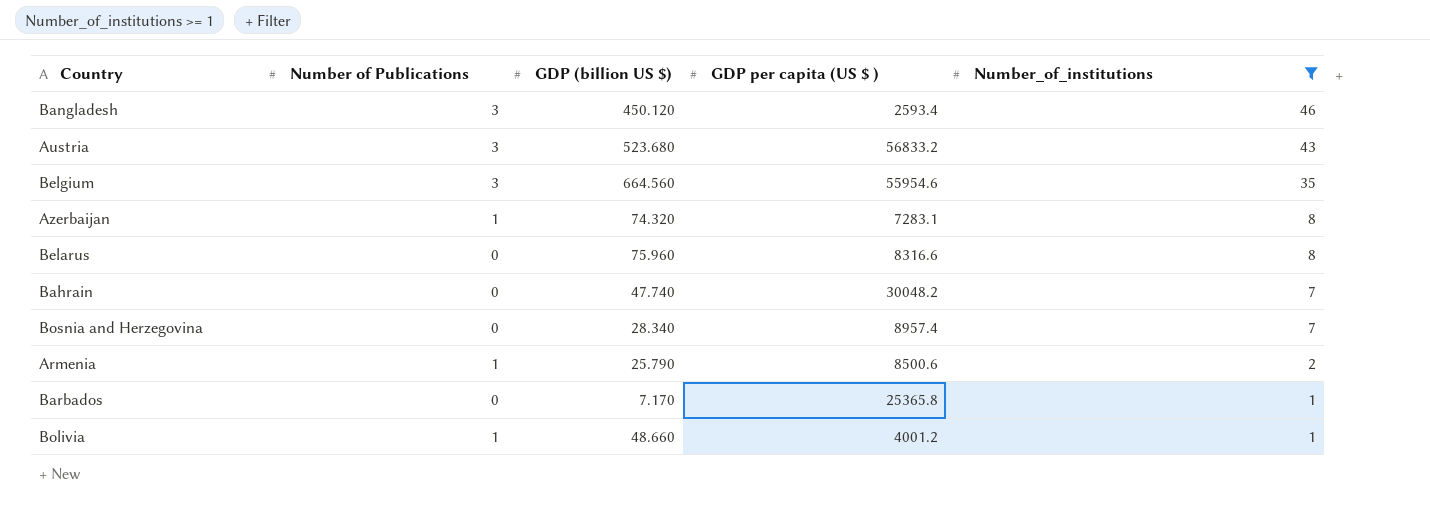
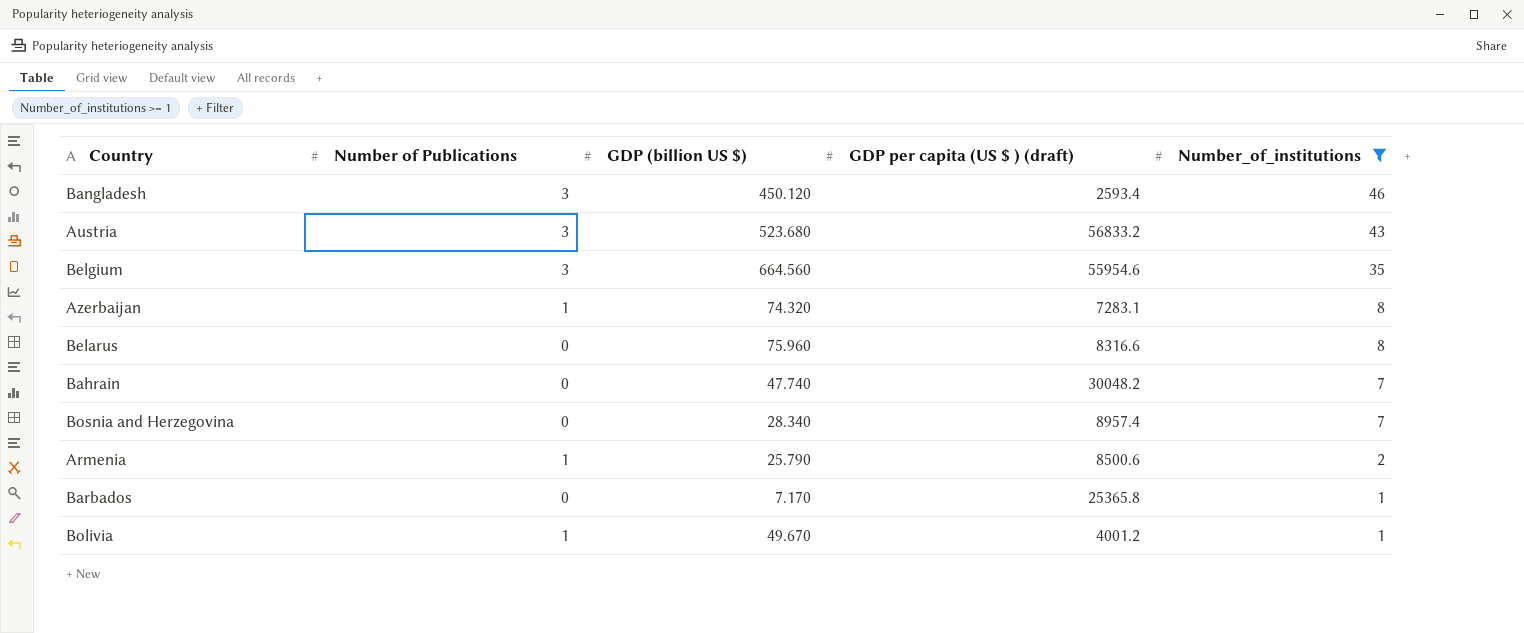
column name: GDP per capita (US $ ) -> GDP per capita (US $ ) (draft)
Bolivia | GDP (billion US $): 48.660 -> 49.670

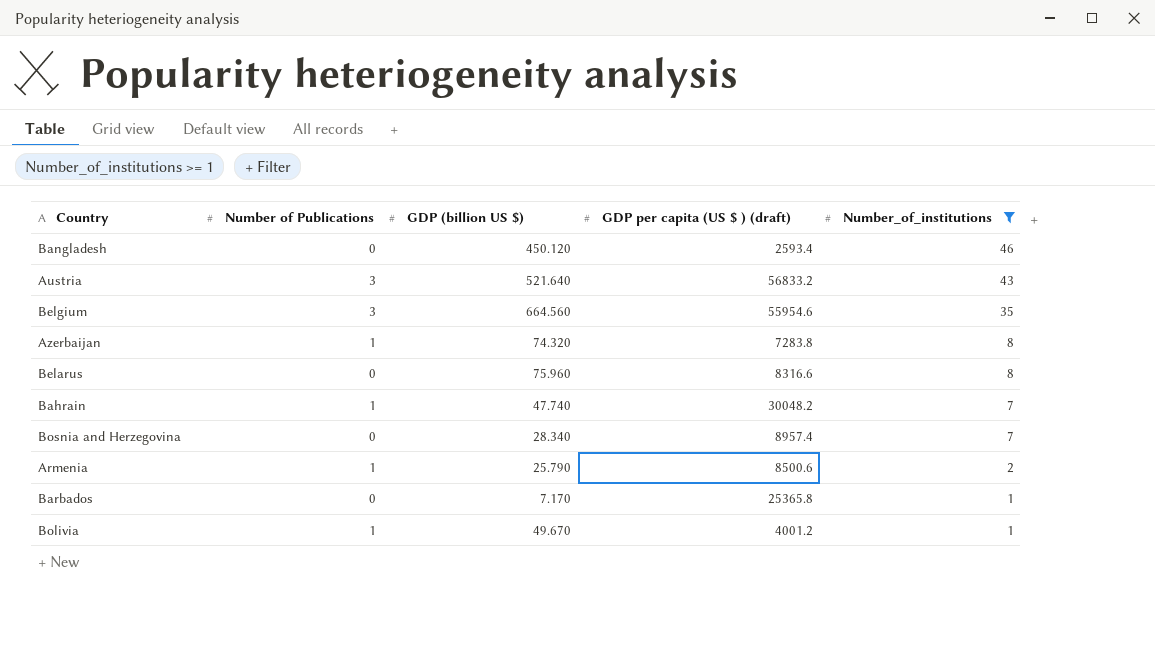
Bangladesh | Number of Publications: 3 -> 0
Austria | GDP (billion US $): 523.680 -> 521.640
Azerbaijan | GDP per capita (US $ ) (draft): 7283.1 -> 7283.8
Bahrain | Number of Publications: 0 -> 1

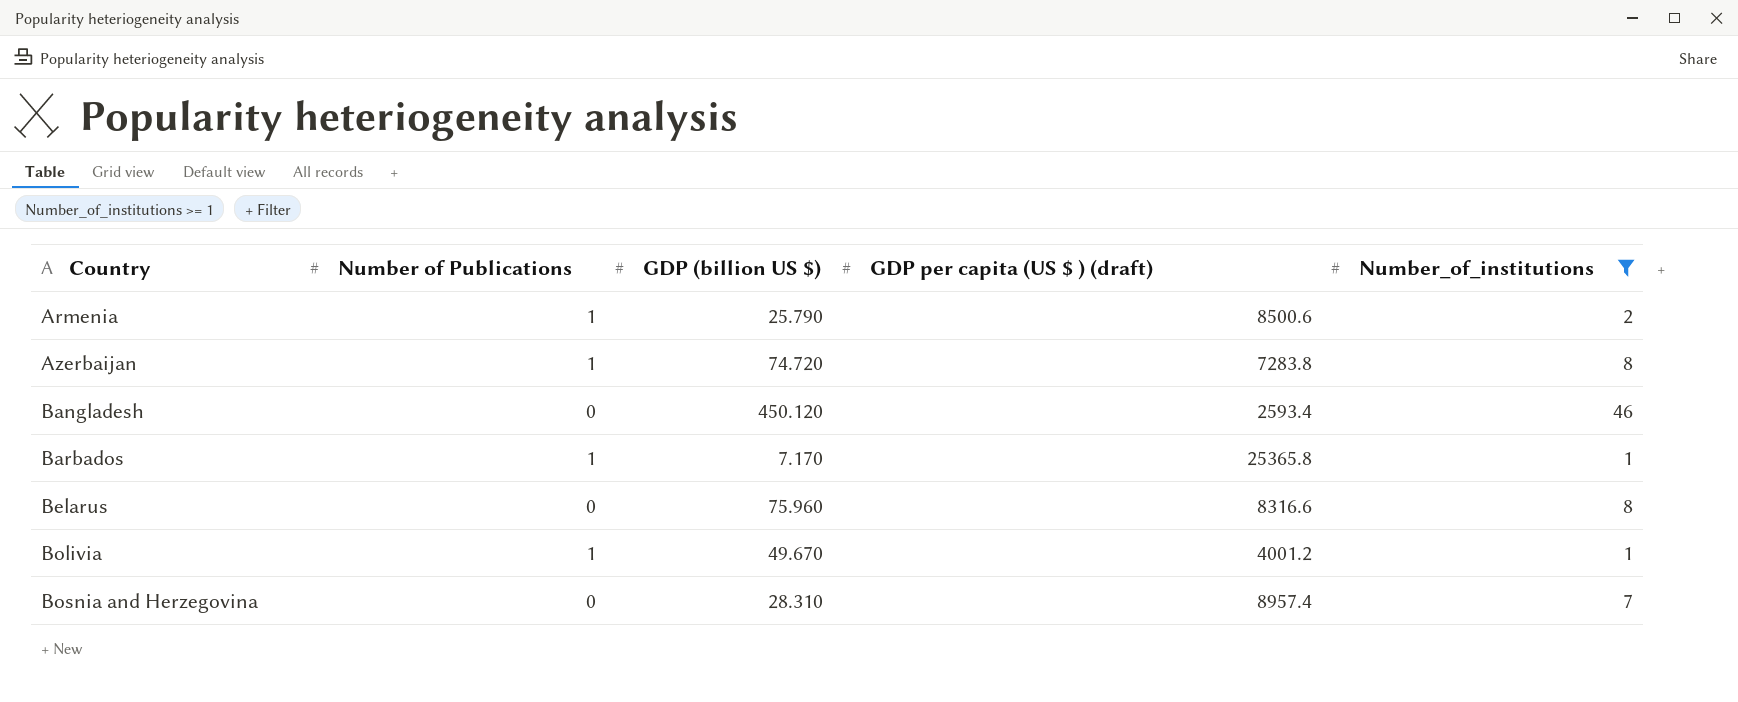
row order: Number_of_institutions descending -> Country ascending
row Austria: 3 | 521.640 | 56833.2 | 43 -> none
row Belgium: 3 | 664.560 | 55954.6 | 35 -> none
row Bahrain: 1 | 47.740 | 30048.2 | 7 -> none
Azerbaijan | GDP (billion US $): 74.320 -> 74.720
Barbados | Number of Publications: 0 -> 1
Bosnia and Herzegovina | GDP (billion US $): 28.340 -> 28.310

